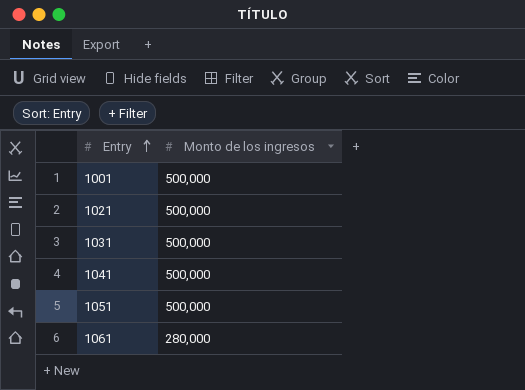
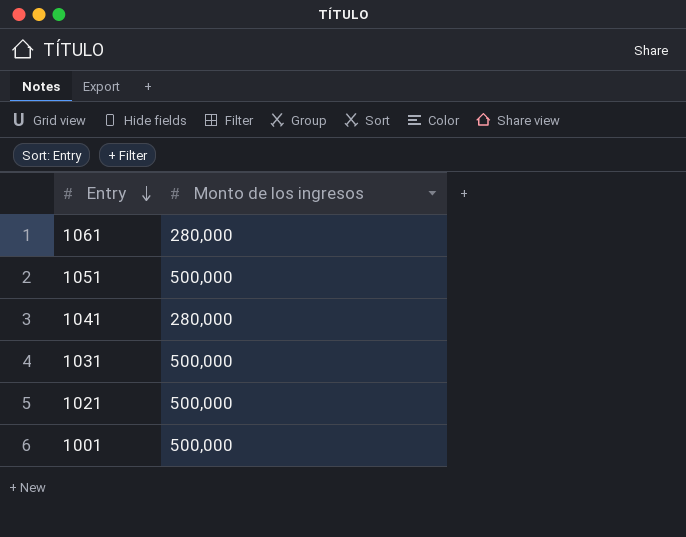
row order: Entry ascending -> Entry descending
1041 | Monto de los ingresos: 500,000 -> 280,000

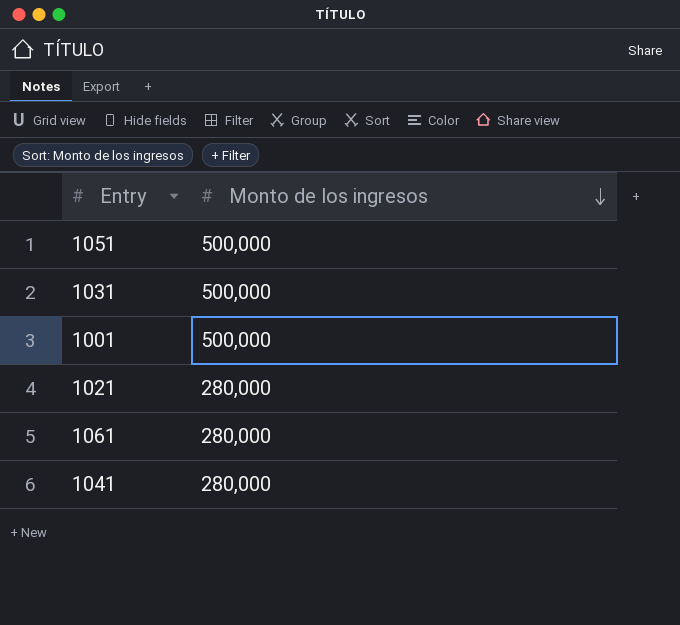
row order: Entry descending -> Monto de los ingresos descending
1021 | Monto de los ingresos: 500,000 -> 280,000

